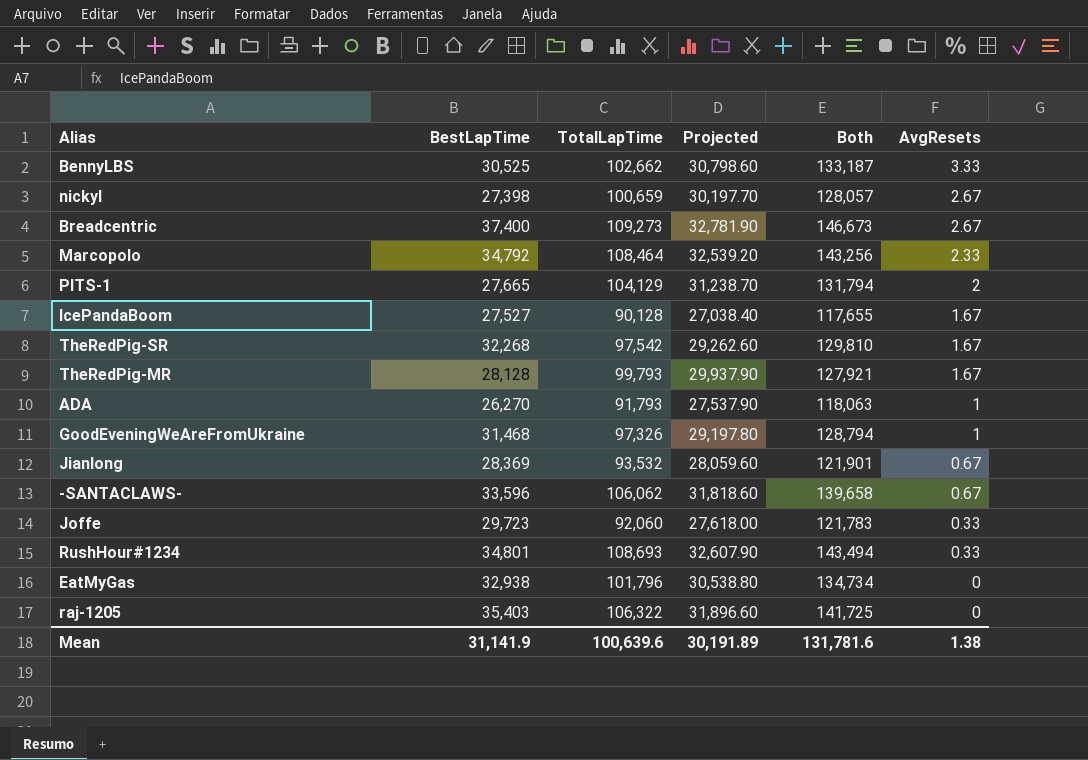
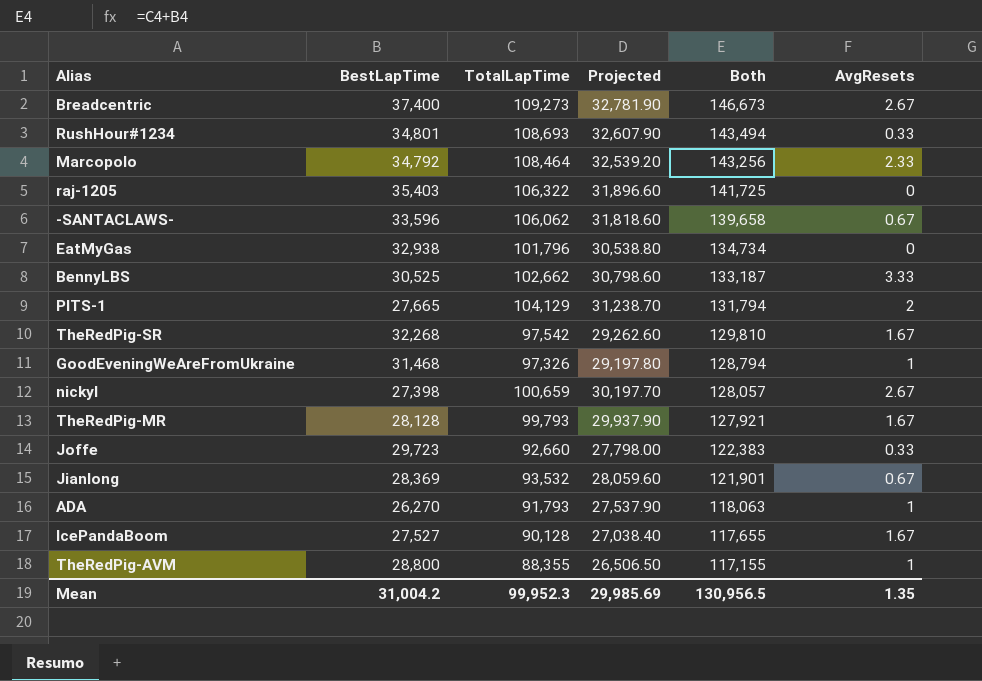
row order: AvgResets descending -> Both descending
Joffe | TotalLapTime: 92,060 -> 92,660
Joffe | Projected: 27,618.00 -> 27,798.00
Joffe | Both: 121,783 -> 122,383
row TheRedPig-AVM: none -> 28,800 | 88,355 | 26,506.50 | 117,155 | 1
Mean | BestLapTime: 31,141.9 -> 31,004.2
Mean | TotalLapTime: 100,639.6 -> 99,952.3
Mean | Projected: 30,191.89 -> 29,985.69
Mean | Both: 131,781.6 -> 130,956.5
Mean | AvgResets: 1.38 -> 1.35

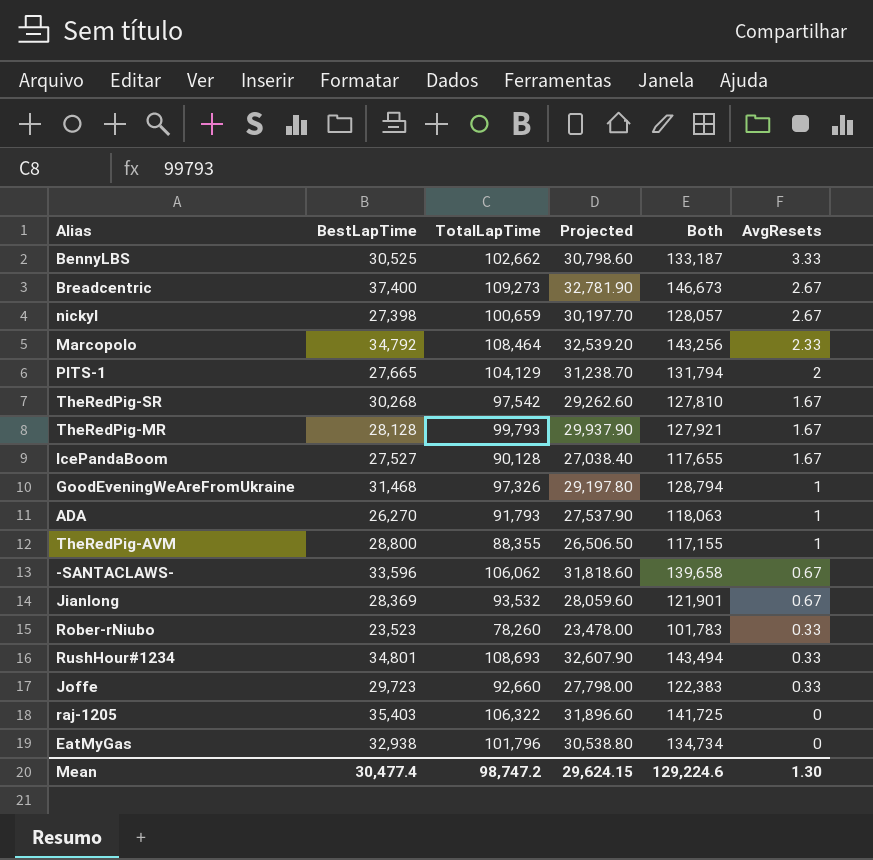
row order: Both descending -> AvgResets descending
TheRedPig-SR | BestLapTime: 32,268 -> 30,268
TheRedPig-SR | Both: 129,810 -> 127,810
row Rober-rNiubo: none -> 23,523 | 78,260 | 23,478.00 | 101,783 | 0.33
Mean | BestLapTime: 31,004.2 -> 30,477.4
Mean | TotalLapTime: 99,952.3 -> 98,747.2
Mean | Projected: 29,985.69 -> 29,624.15
Mean | Both: 130,956.5 -> 129,224.6
Mean | AvgResets: 1.35 -> 1.30

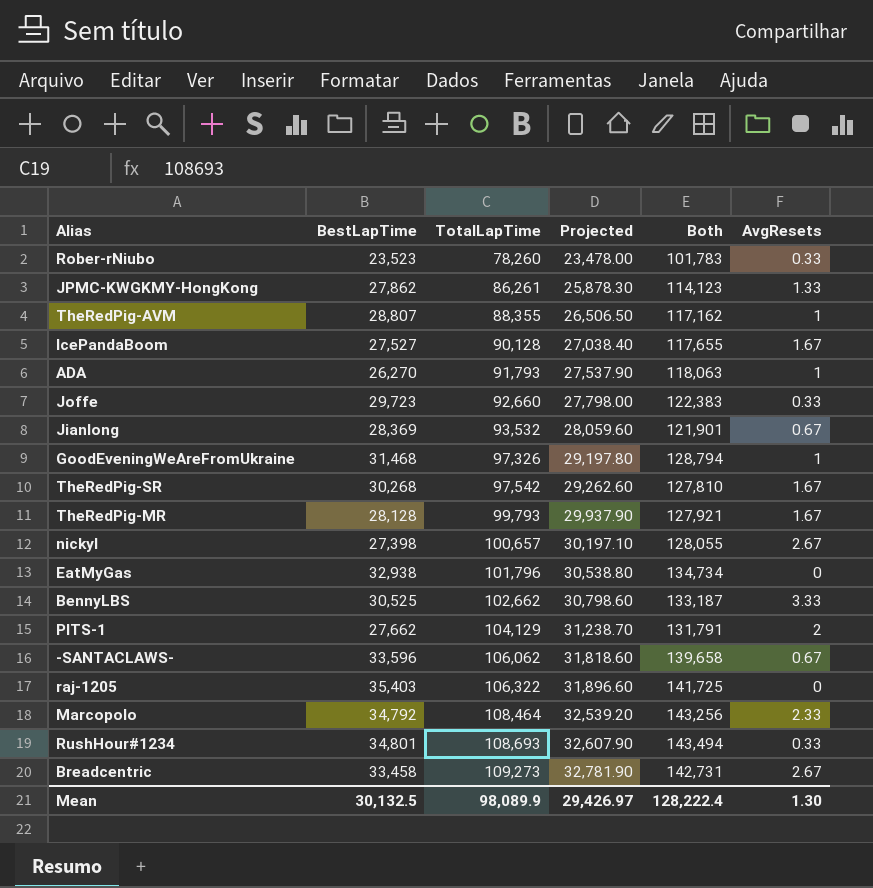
row order: AvgResets descending -> TotalLapTime ascending
row JPMC-KWGKMY-HongKong: none -> 27,862 | 86,261 | 25,878.30 | 114,123 | 1.33
TheRedPig-AVM | BestLapTime: 28,800 -> 28,807
TheRedPig-AVM | Both: 117,155 -> 117,162
nickyl | TotalLapTime: 100,659 -> 100,657
nickyl | Projected: 30,197.70 -> 30,197.10
nickyl | Both: 128,057 -> 128,055
PITS-1 | BestLapTime: 27,665 -> 27,662
PITS-1 | Both: 131,794 -> 131,791
Breadcentric | BestLapTime: 37,400 -> 33,458
Breadcentric | Both: 146,673 -> 142,731
Mean | BestLapTime: 30,477.4 -> 30,132.5
Mean | TotalLapTime: 98,747.2 -> 98,089.9
Mean | Projected: 29,624.15 -> 29,426.97
Mean | Both: 129,224.6 -> 128,222.4

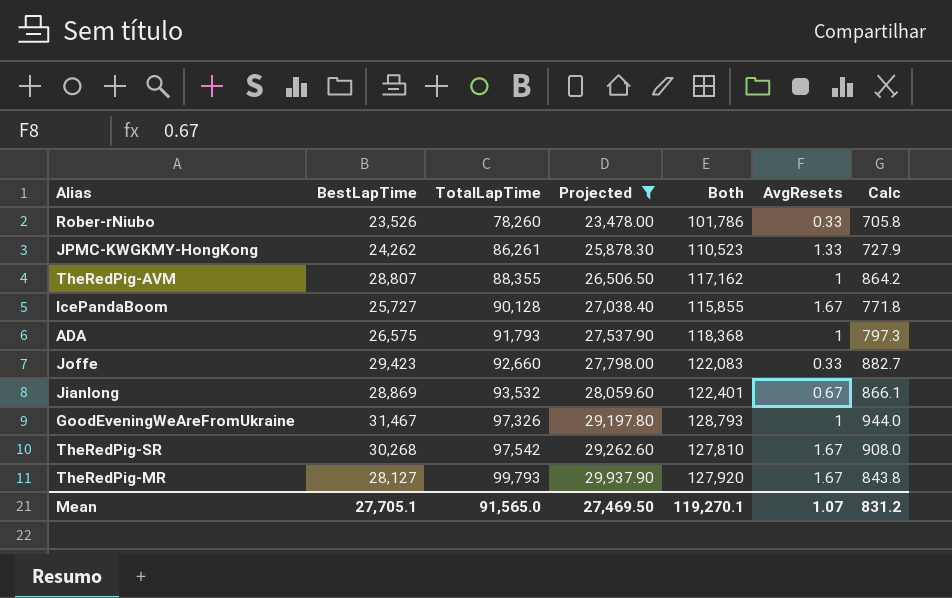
filter: none -> Projected <= 29,937.90
column Calc | formula: none -> [BestLapTime] * 0.03
Rober-rNiubo | BestLapTime: 23,523 -> 23,526
Rober-rNiubo | Both: 101,783 -> 101,786
JPMC-KWGKMY-HongKong | BestLapTime: 27,862 -> 24,262
JPMC-KWGKMY-HongKong | Both: 114,123 -> 110,523
IcePandaBoom | BestLapTime: 27,527 -> 25,727
IcePandaBoom | Both: 117,655 -> 115,855
ADA | BestLapTime: 26,270 -> 26,575
ADA | Both: 118,063 -> 118,368
Joffe | BestLapTime: 29,723 -> 29,423
Joffe | Both: 122,383 -> 122,083
Jianlong | BestLapTime: 28,369 -> 28,869
Jianlong | Both: 121,901 -> 122,401
GoodEveningWeAreFromUkraine | BestLapTime: 31,468 -> 31,467
GoodEveningWeAreFromUkraine | Both: 128,794 -> 128,793
TheRedPig-MR | BestLapTime: 28,128 -> 28,127
TheRedPig-MR | Both: 127,921 -> 127,920
Mean | BestLapTime: 30,132.5 -> 27,705.1
Mean | TotalLapTime: 98,089.9 -> 91,565.0
Mean | Projected: 29,426.97 -> 27,469.50
Mean | Both: 128,222.4 -> 119,270.1
Mean | AvgResets: 1.30 -> 1.07

